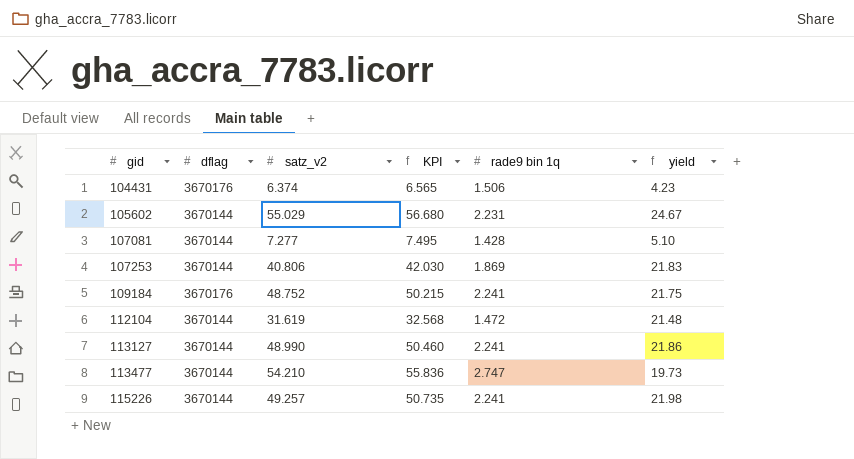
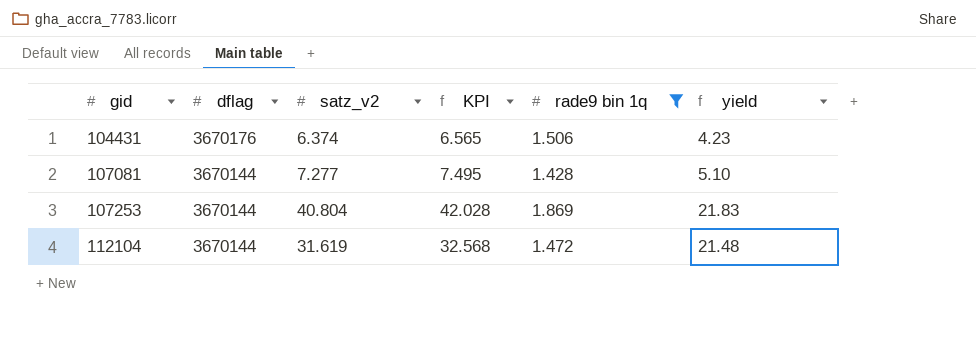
filter: none -> rade9 bin 1q <= 1.869
107253 | satz_v2: 40.806 -> 40.804
107253 | KPI: 42.030 -> 42.028

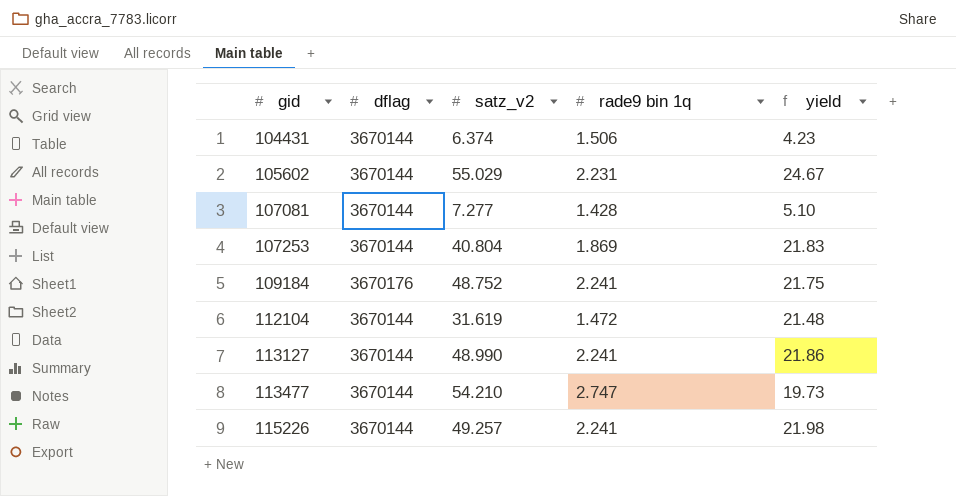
filter: rade9 bin 1q <= 1.869 -> none
column KPI | formula: [satz_v2] * 1.03 -> none
104431 | dflag: 3670176 -> 3670144

